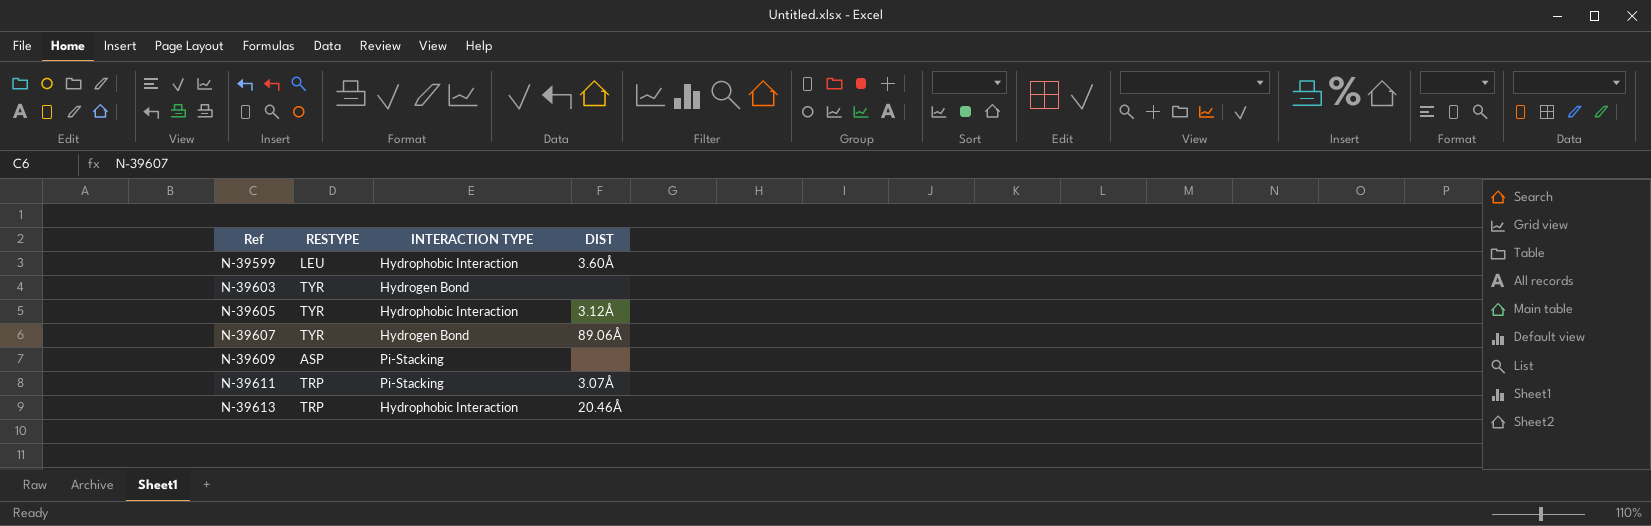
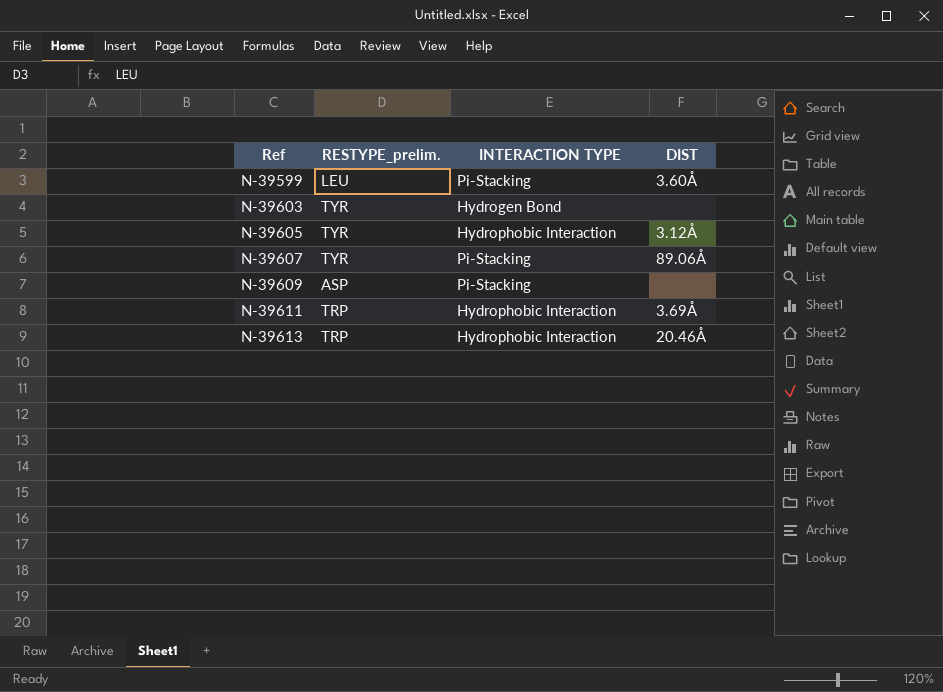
column name: RESTYPE -> RESTYPE_prelim.
N-39599 | INTERACTION TYPE: Hydrophobic Interaction -> Pi-Stacking
N-39607 | INTERACTION TYPE: Hydrogen Bond -> Pi-Stacking
N-39611 | INTERACTION TYPE: Pi-Stacking -> Hydrophobic Interaction
N-39611 | DIST: 3.07Å -> 3.69Å

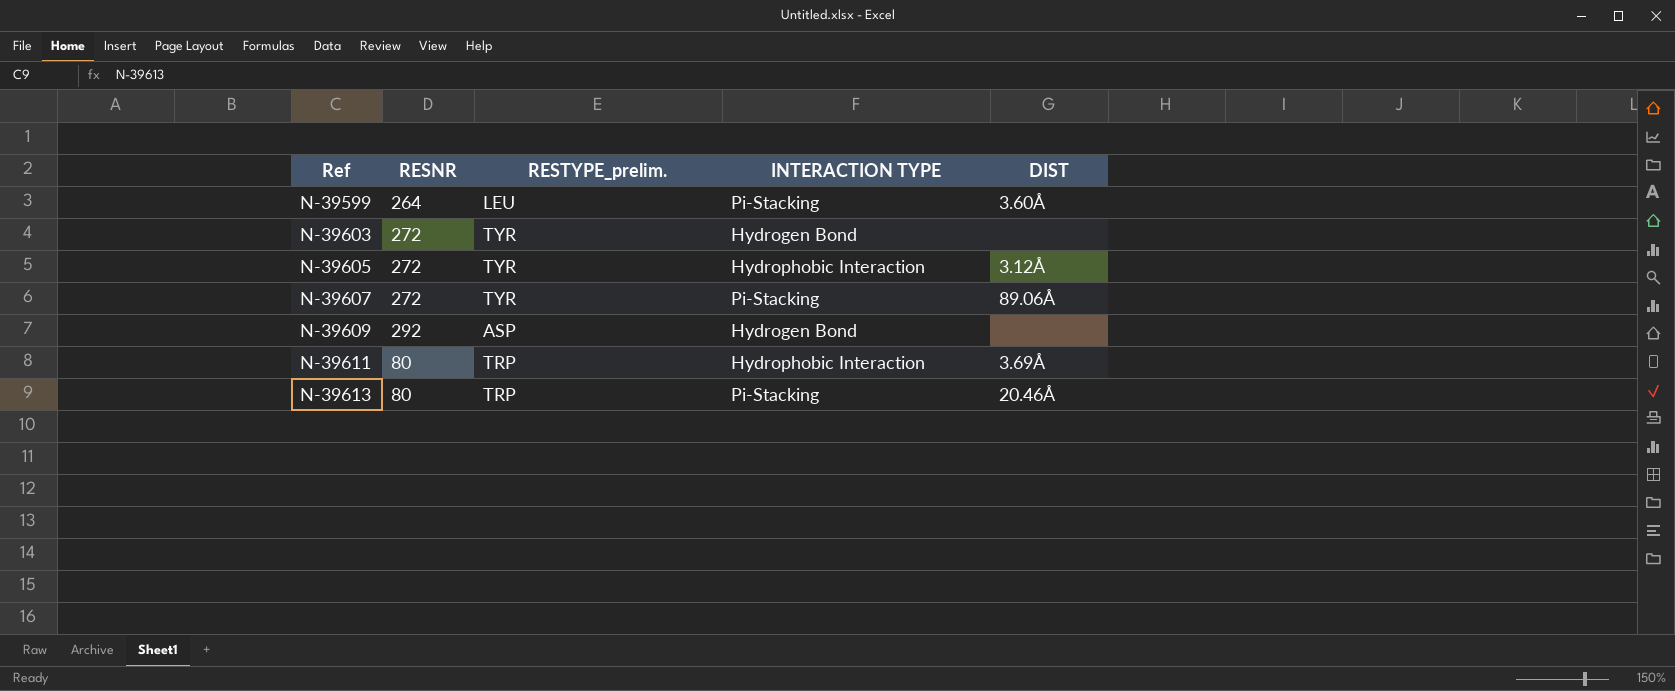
column RESNR | position: none -> 2
N-39609 | INTERACTION TYPE: Pi-Stacking -> Hydrogen Bond
N-39613 | INTERACTION TYPE: Hydrophobic Interaction -> Pi-Stacking

